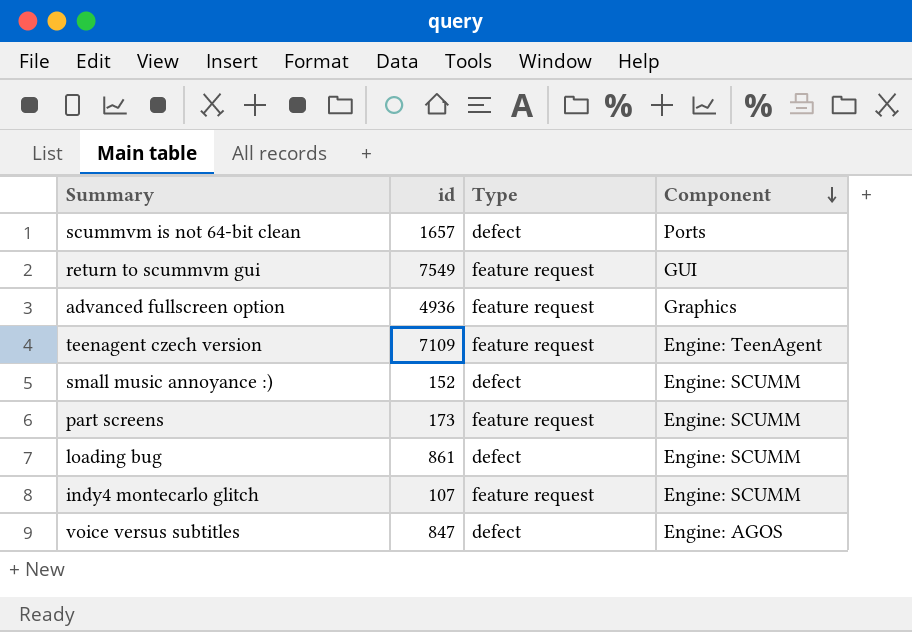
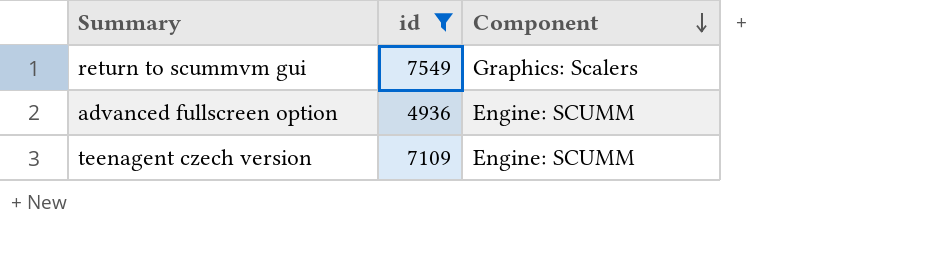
filter: none -> id >= 4936
column Type | position: 3 -> none
return to scummvm gui | Component: GUI -> Graphics: Scalers
advanced fullscreen option | Component: Graphics -> Engine: SCUMM
teenagent czech version | Component: Engine: TeenAgent -> Engine: SCUMM

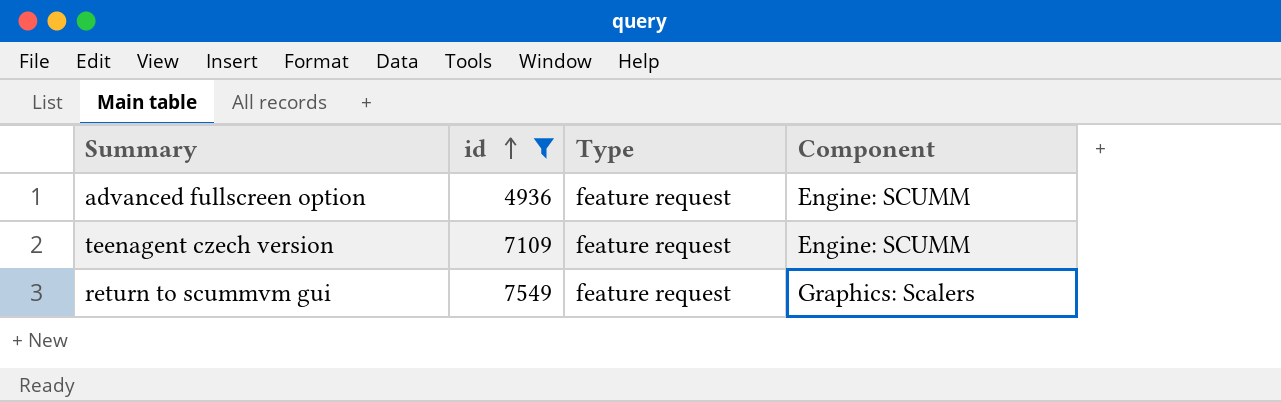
row order: Component descending -> id ascending
column Type | position: none -> 3

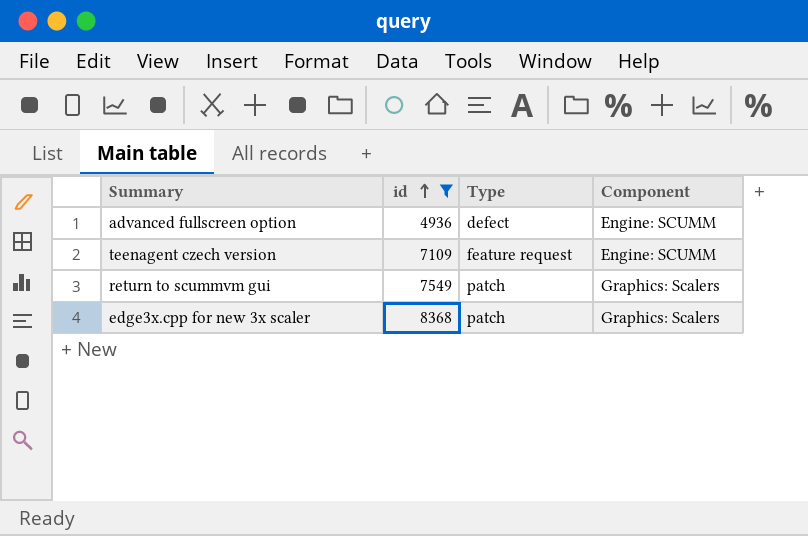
advanced fullscreen option | Type: feature request -> defect
return to scummvm gui | Type: feature request -> patch
row edge3x.cpp for new 3x scaler: none -> 8368 | patch | Graphics: Scalers

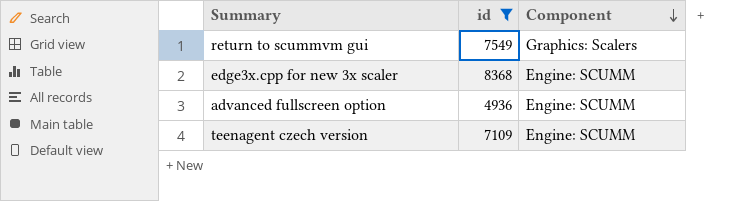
row order: id ascending -> Component descending
column Type | position: 3 -> none
edge3x.cpp for new 3x scaler | Component: Graphics: Scalers -> Engine: SCUMM

